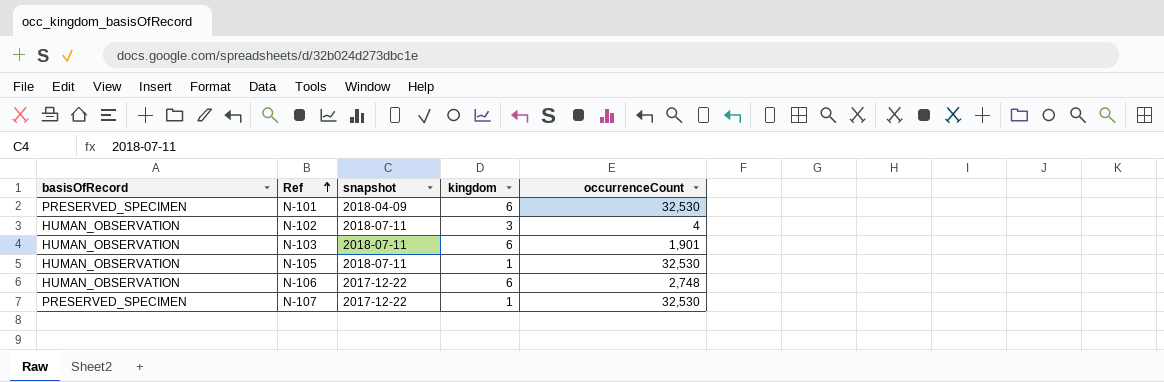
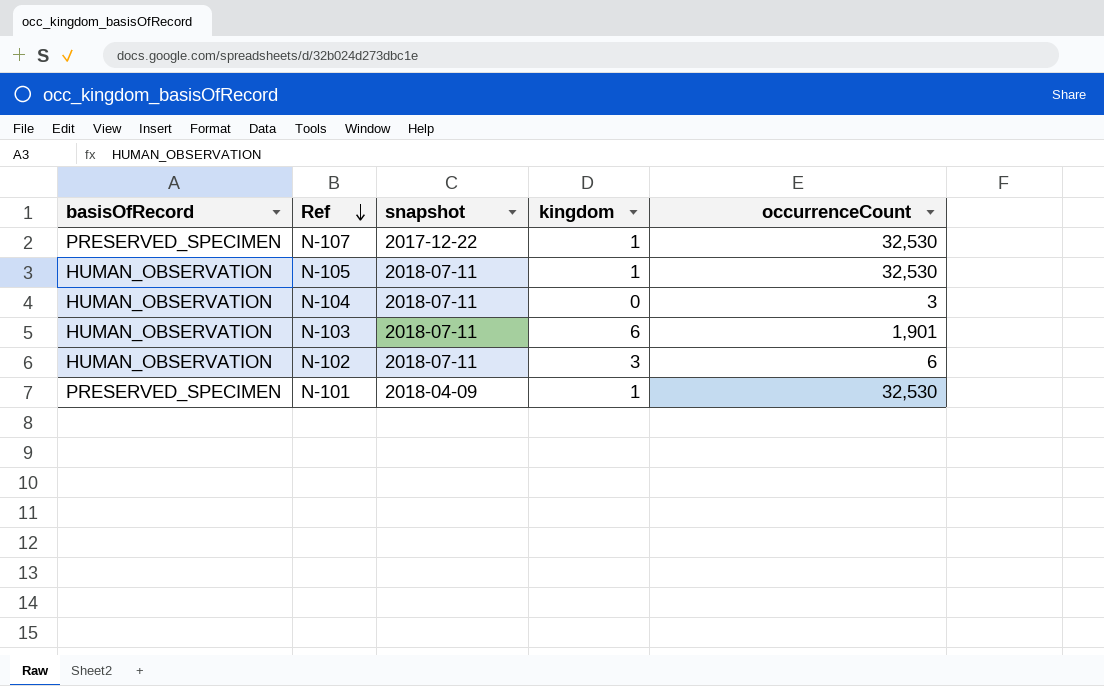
row order: Ref ascending -> Ref descending
row N-106: HUMAN_OBSERVATION | 2017-12-22 | 6 | 2,748 -> none
row N-104: none -> HUMAN_OBSERVATION | 2018-07-11 | 0 | 3
N-102 | occurrenceCount: 4 -> 6
N-101 | kingdom: 6 -> 1

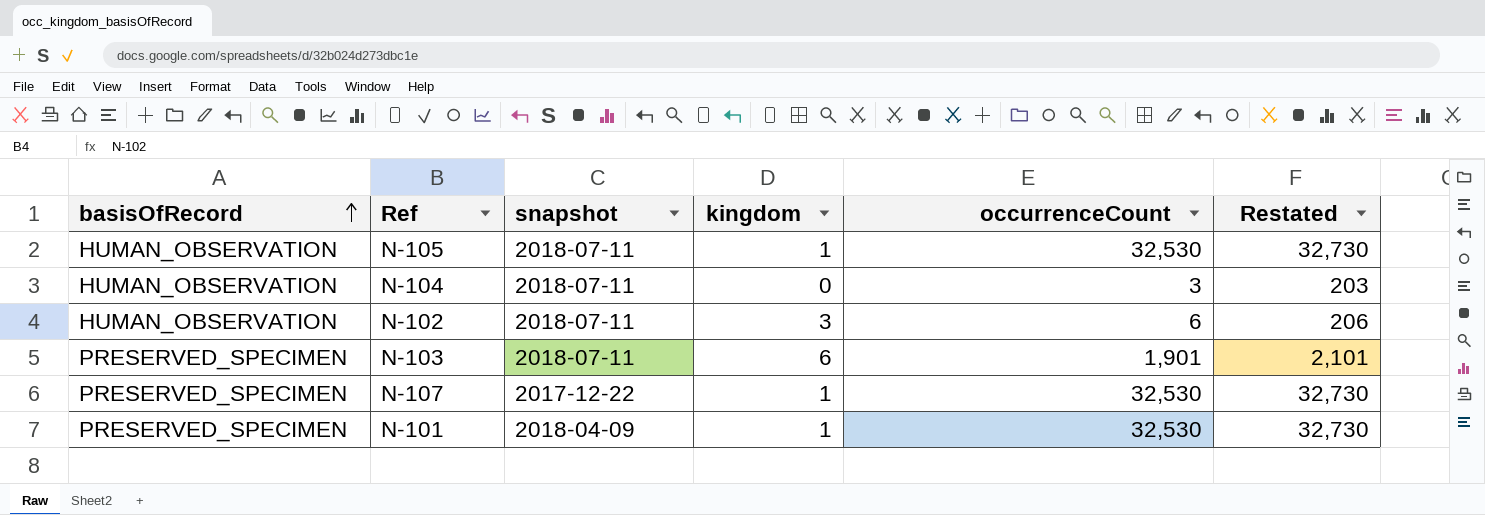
row order: Ref descending -> basisOfRecord ascending
column Restated | formula: none -> [occurrenceCount] + 200
N-103 | basisOfRecord: HUMAN_OBSERVATION -> PRESERVED_SPECIMEN

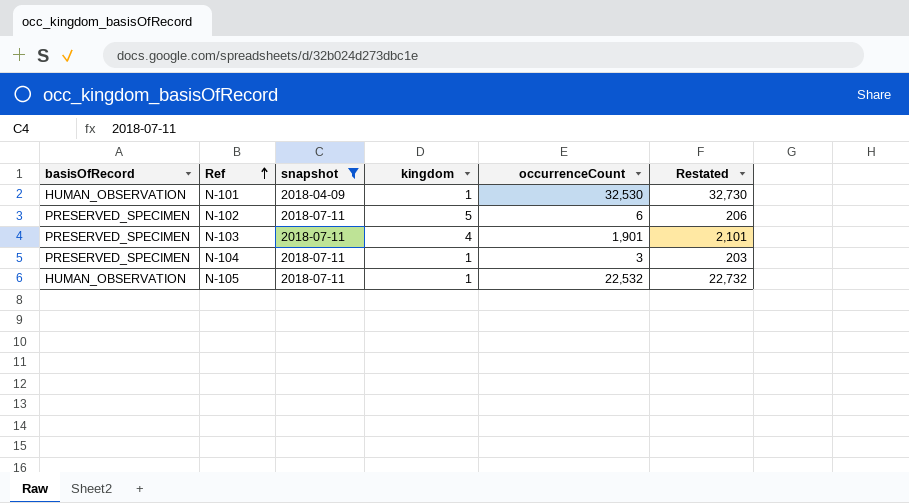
filter: none -> snapshot != 2017-12-22
row order: basisOfRecord ascending -> Ref ascending
N-101 | basisOfRecord: PRESERVED_SPECIMEN -> HUMAN_OBSERVATION
N-102 | basisOfRecord: HUMAN_OBSERVATION -> PRESERVED_SPECIMEN
N-102 | kingdom: 3 -> 5
N-103 | kingdom: 6 -> 4
N-104 | basisOfRecord: HUMAN_OBSERVATION -> PRESERVED_SPECIMEN
N-104 | kingdom: 0 -> 1
N-105 | occurrenceCount: 32,530 -> 22,532
N-105 | Restated: 32,730 -> 22,732

